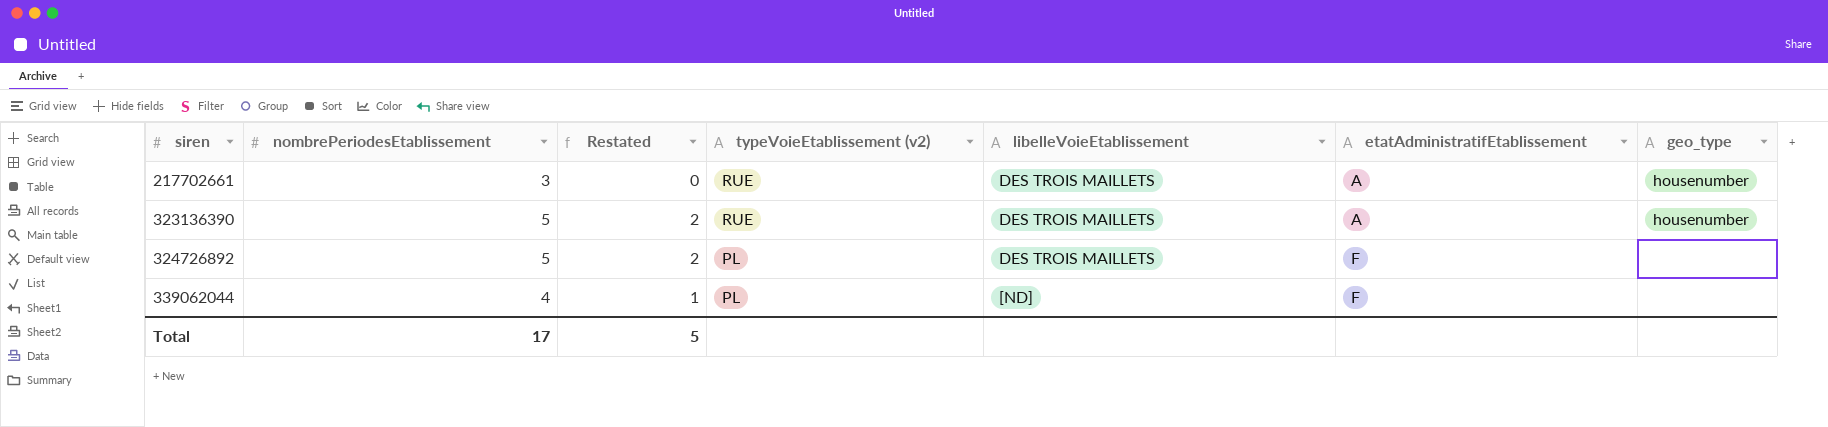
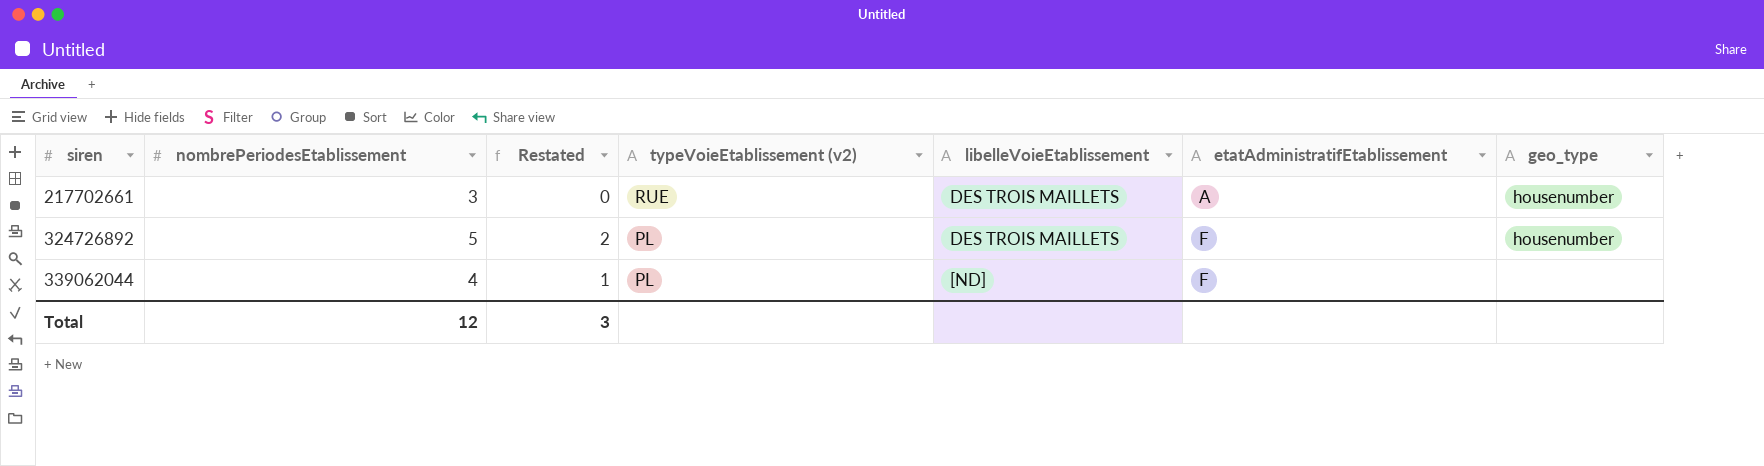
row 323136390: 5 | 2 | RUE | DES TROIS MAILLETS | A | housenumber -> none
324726892 | geo_type: none -> housenumber
Total | nombrePeriodesEtablissement: 17 -> 12
Total | Restated: 5 -> 3

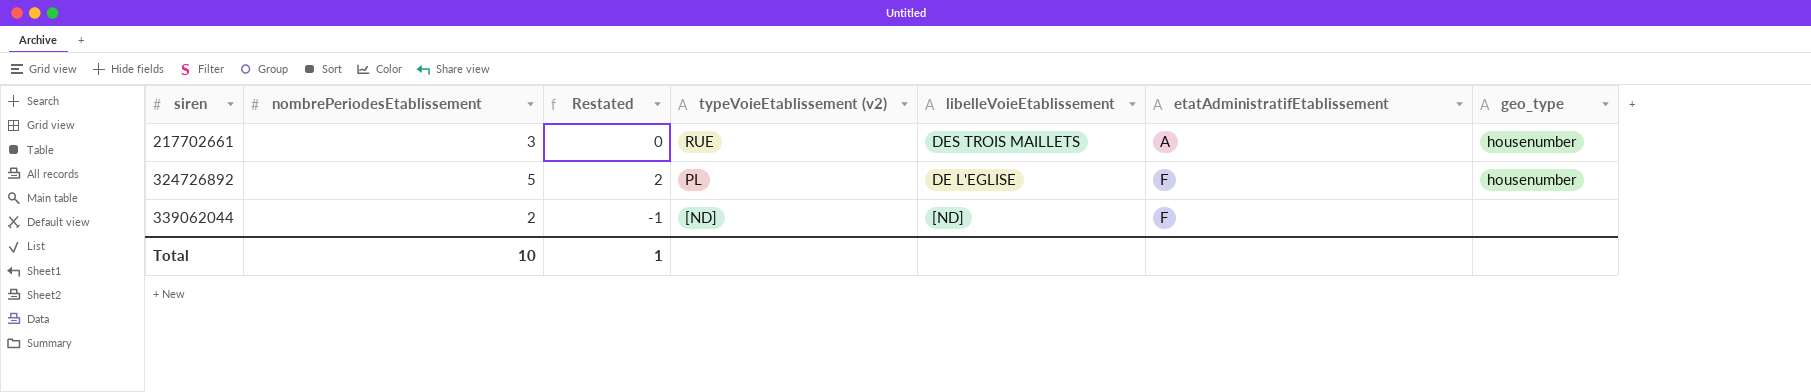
324726892 | libelleVoieEtablissement: DES TROIS MAILLETS -> DE L'EGLISE
339062044 | nombrePeriodesEtablissement: 4 -> 2
339062044 | Restated: 1 -> -1
339062044 | typeVoieEtablissement (v2): PL -> [ND]
Total | nombrePeriodesEtablissement: 12 -> 10
Total | Restated: 3 -> 1

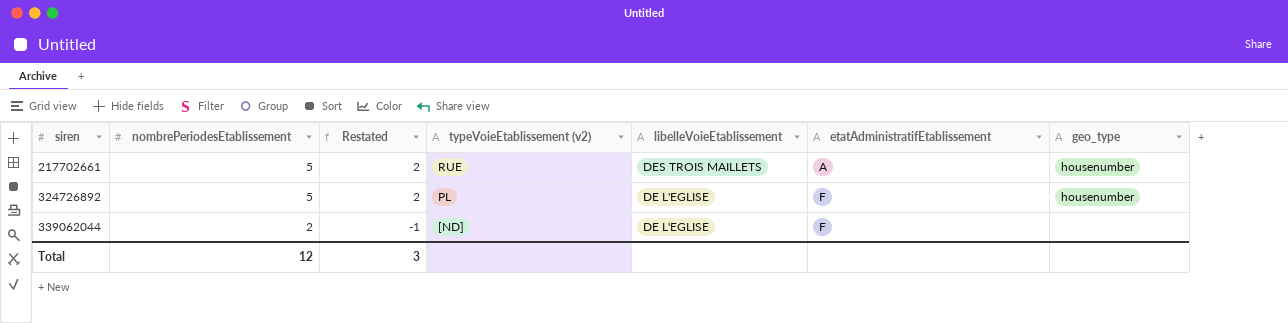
217702661 | nombrePeriodesEtablissement: 3 -> 5
217702661 | Restated: 0 -> 2
339062044 | libelleVoieEtablissement: [ND] -> DE L'EGLISE
Total | nombrePeriodesEtablissement: 10 -> 12
Total | Restated: 1 -> 3

